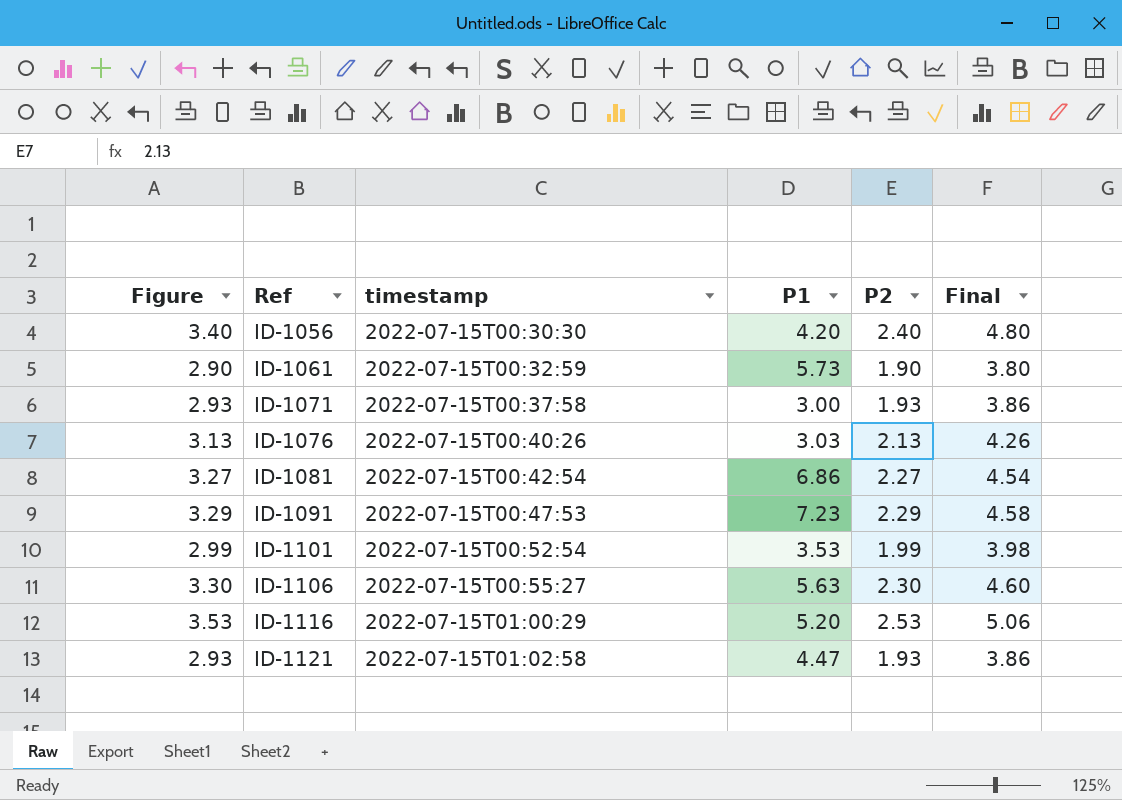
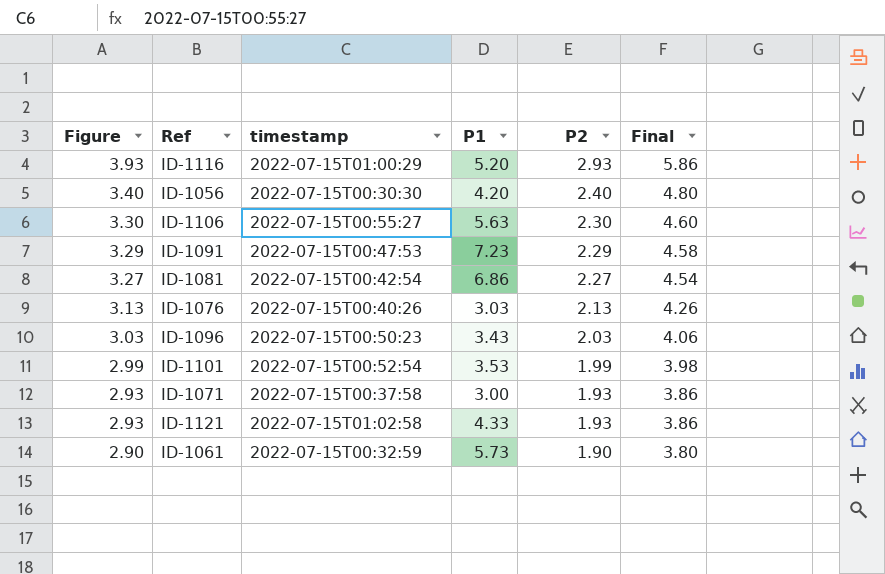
row order: Ref ascending -> Figure descending
ID-1116 | Figure: 3.53 -> 3.93
ID-1116 | P2: 2.53 -> 2.93
ID-1116 | Final: 5.06 -> 5.86
row ID-1096: none -> 3.03 | 2022-07-15T00:50:23 | 3.43 | 2.03 | 4.06
ID-1121 | P1: 4.47 -> 4.33

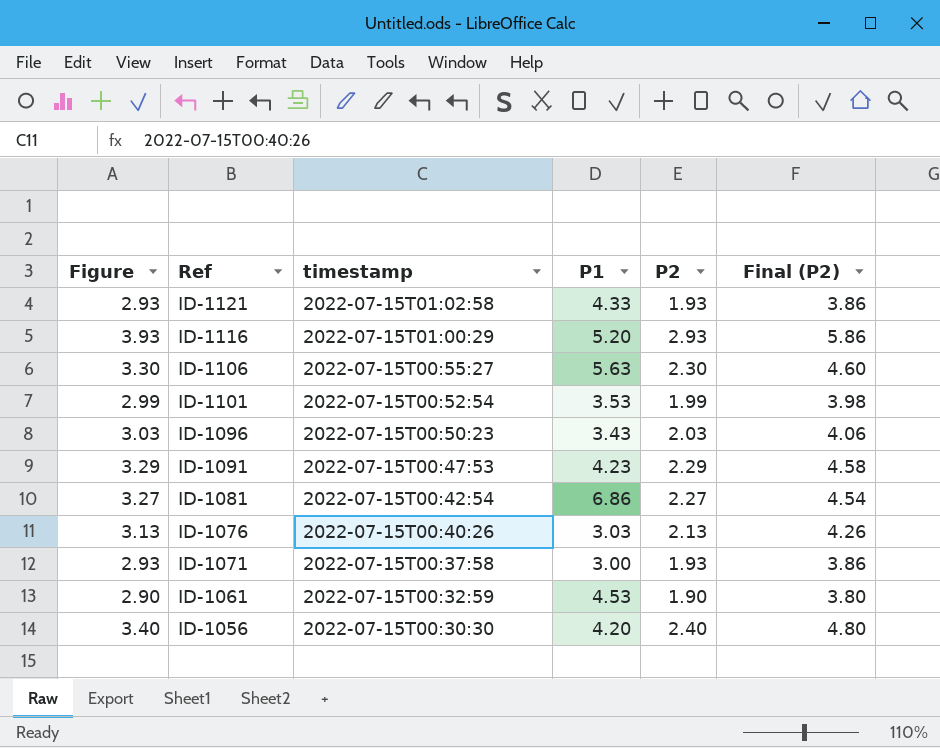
row order: Figure descending -> Ref descending
column name: Final -> Final (P2)
ID-1091 | P1: 7.23 -> 4.23
ID-1061 | P1: 5.73 -> 4.53

